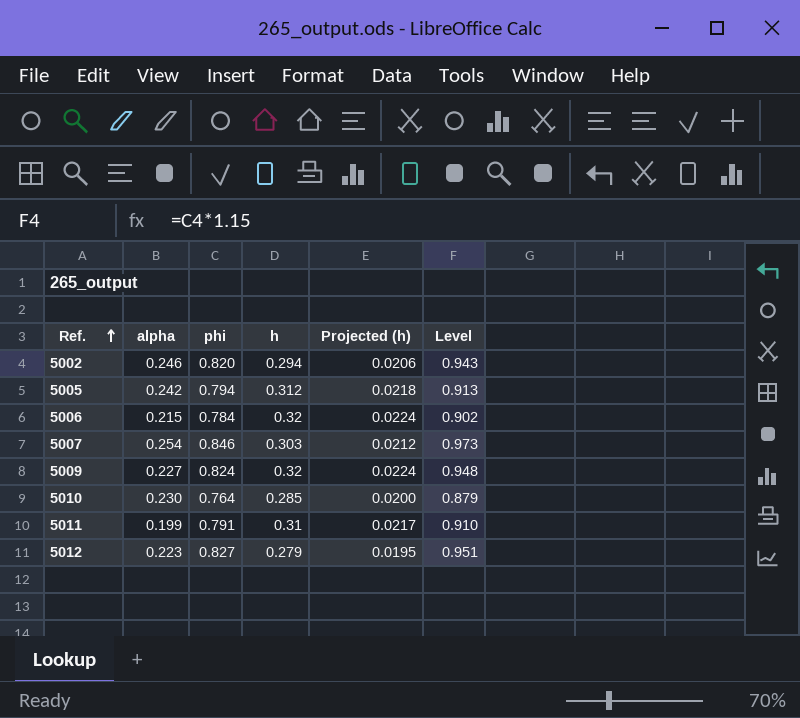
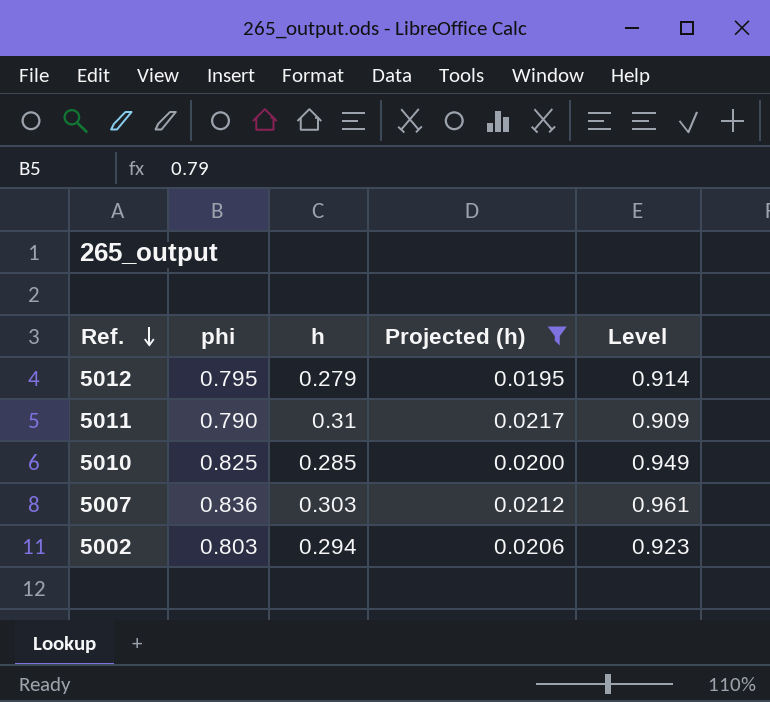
filter: none -> Projected (h) <= 0.0217
row order: Ref. ascending -> Ref. descending
column alpha | position: 2 -> none
5012 | phi: 0.827 -> 0.795
5012 | Level: 0.951 -> 0.914
5011 | phi: 0.791 -> 0.790
5011 | Level: 0.910 -> 0.909
5010 | phi: 0.764 -> 0.825
5010 | Level: 0.879 -> 0.949
5007 | phi: 0.846 -> 0.836
5007 | Level: 0.973 -> 0.961
5002 | phi: 0.820 -> 0.803
5002 | Level: 0.943 -> 0.923

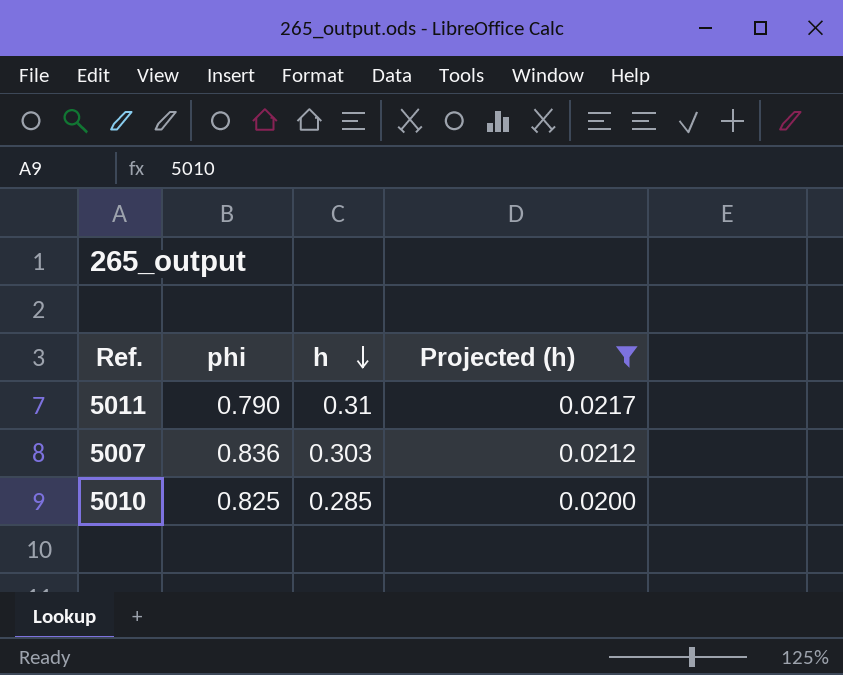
row order: Ref. descending -> h descending
column Level | formula: [phi] * 1.15 -> none
row 5012: 0.795 | 0.279 | 0.0195 | 0.914 -> none
row 5002: 0.803 | 0.294 | 0.0206 | 0.923 -> none

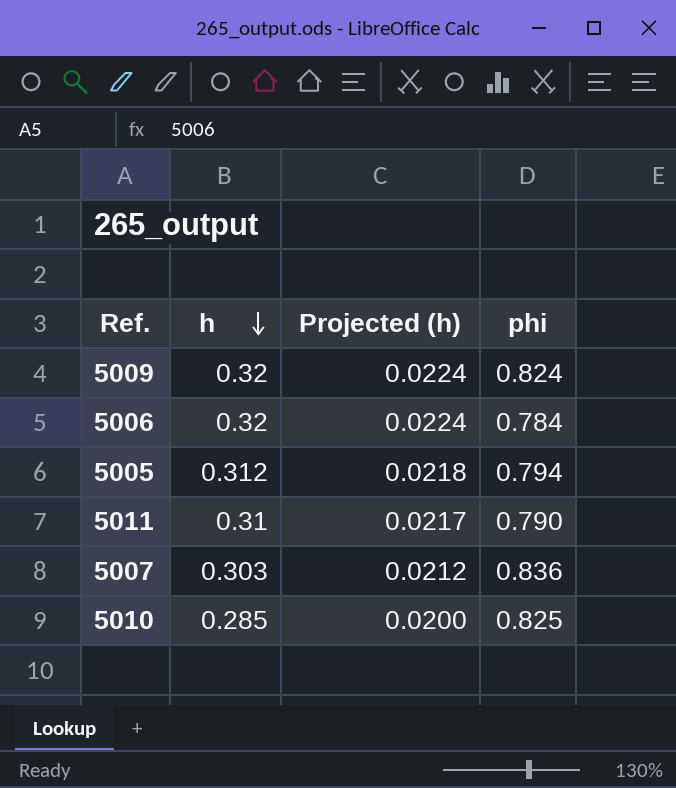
filter: Projected (h) <= 0.0217 -> none
column phi | position: 2 -> 4

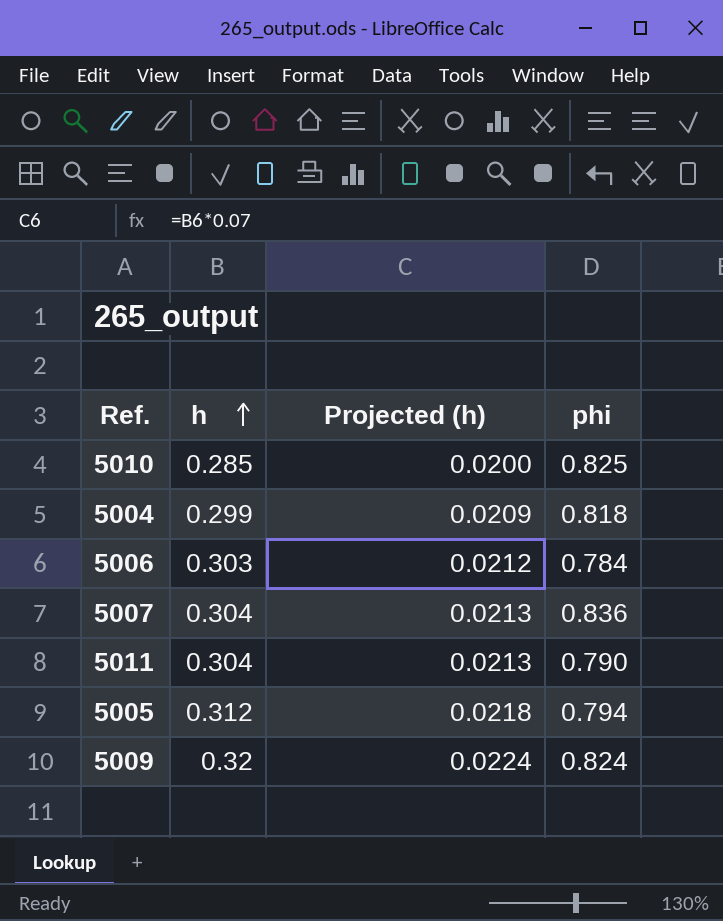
row order: h descending -> h ascending
row 5004: none -> 0.299 | 0.0209 | 0.818
5006 | h: 0.32 -> 0.303
5006 | Projected (h): 0.0224 -> 0.0212
5007 | h: 0.303 -> 0.304
5007 | Projected (h): 0.0212 -> 0.0213
5011 | h: 0.31 -> 0.304
5011 | Projected (h): 0.0217 -> 0.0213

